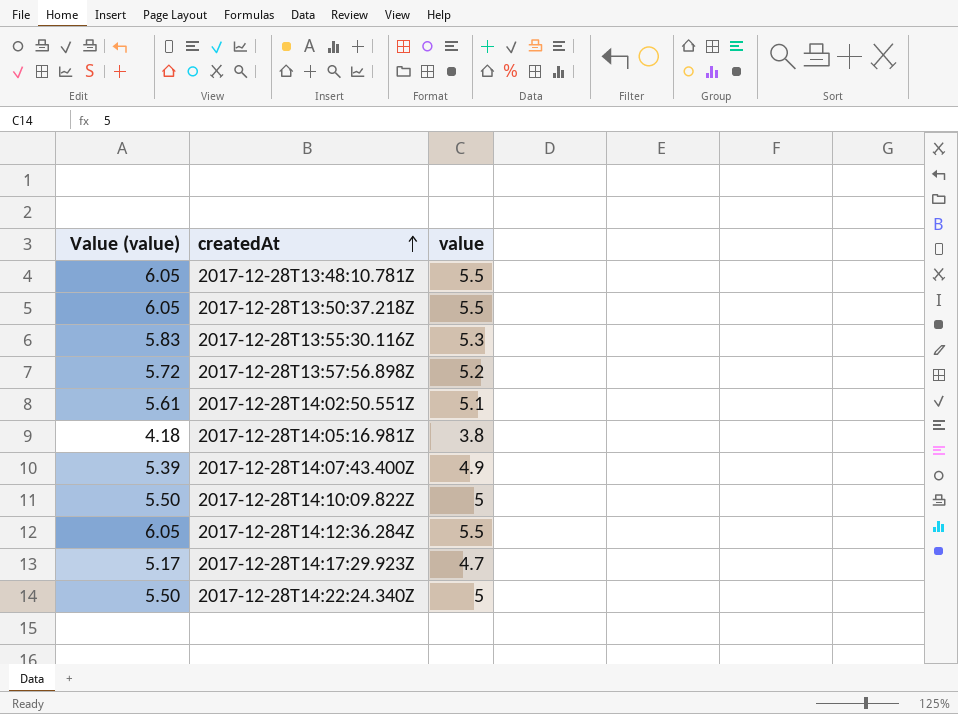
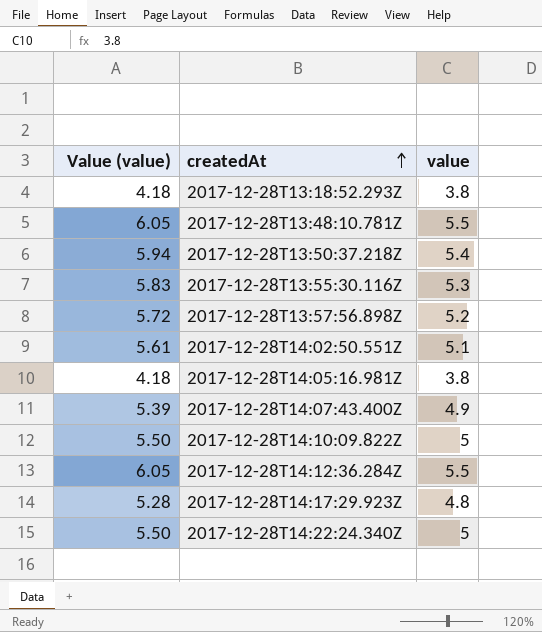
row 2017-12-28T13:18:52.293Z: none -> 4.18 | 3.8
2017-12-28T13:50:37.218Z | Value (value): 6.05 -> 5.94
2017-12-28T13:50:37.218Z | value: 5.5 -> 5.4
2017-12-28T14:17:29.923Z | Value (value): 5.17 -> 5.28
2017-12-28T14:17:29.923Z | value: 4.7 -> 4.8

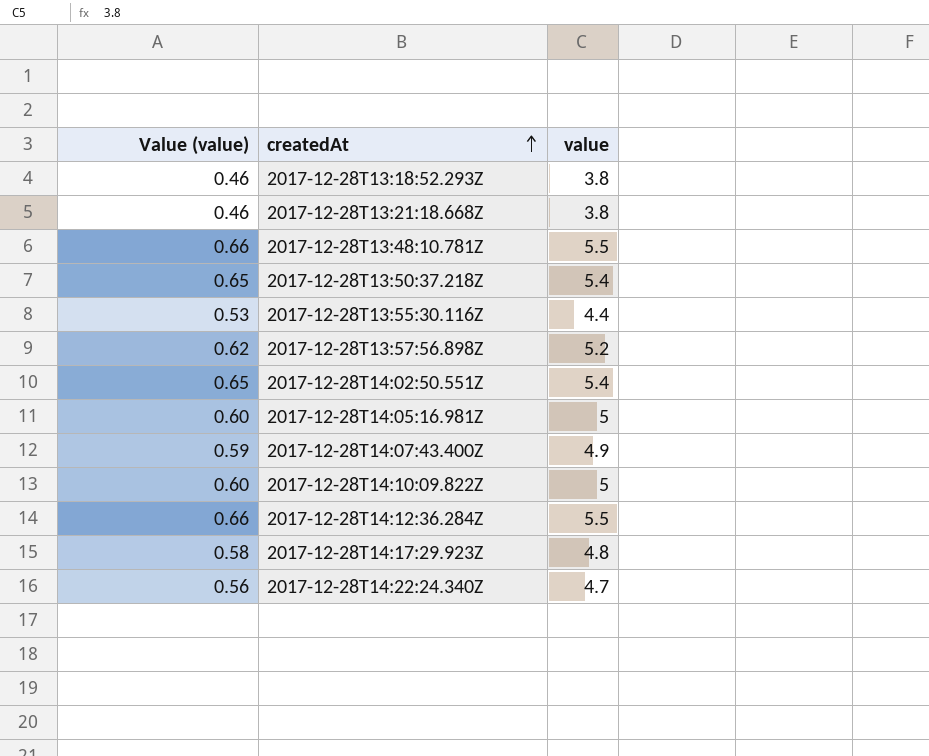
column Value (value) | formula: [value] * 1.1 -> [value] * 0.12
row 2017-12-28T13:21:18.668Z: none -> 0.46 | 3.8
2017-12-28T13:55:30.116Z | value: 5.3 -> 4.4
2017-12-28T14:02:50.551Z | value: 5.1 -> 5.4
2017-12-28T14:05:16.981Z | value: 3.8 -> 5
2017-12-28T14:22:24.340Z | value: 5 -> 4.7

